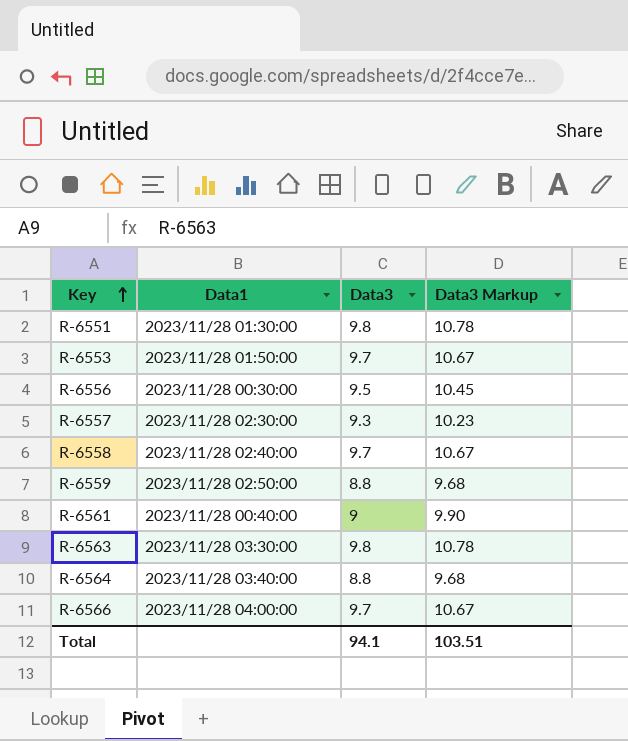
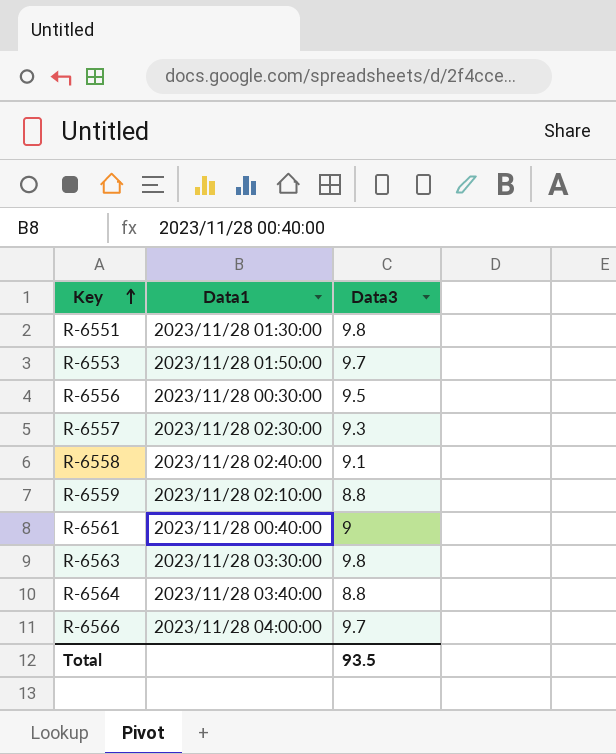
column Data3 Markup | formula: [Data3] * 1.1 -> none
R-6558 | Data3: 9.7 -> 9.1
R-6559 | Data1: 2023/11/28 02:50:00 -> 2023/11/28 02:10:00
Total | Data3: 94.1 -> 93.5

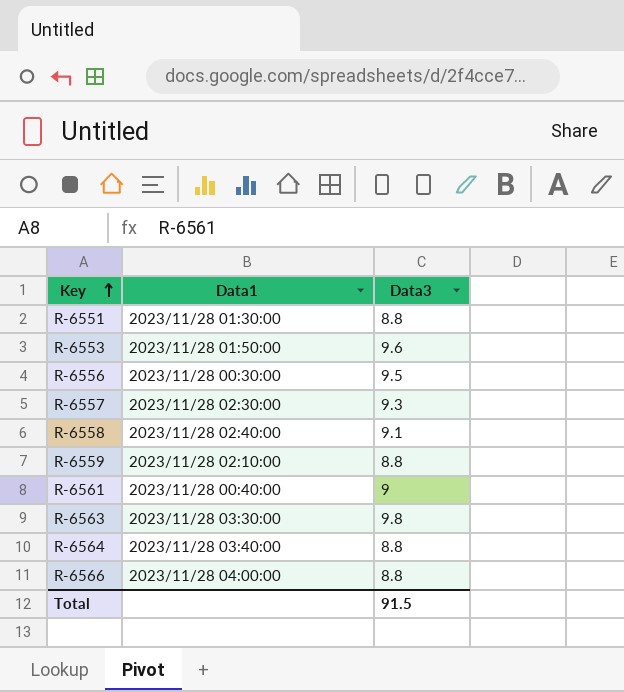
R-6551 | Data3: 9.8 -> 8.8
R-6553 | Data3: 9.7 -> 9.6
R-6566 | Data3: 9.7 -> 8.8
Total | Data3: 93.5 -> 91.5

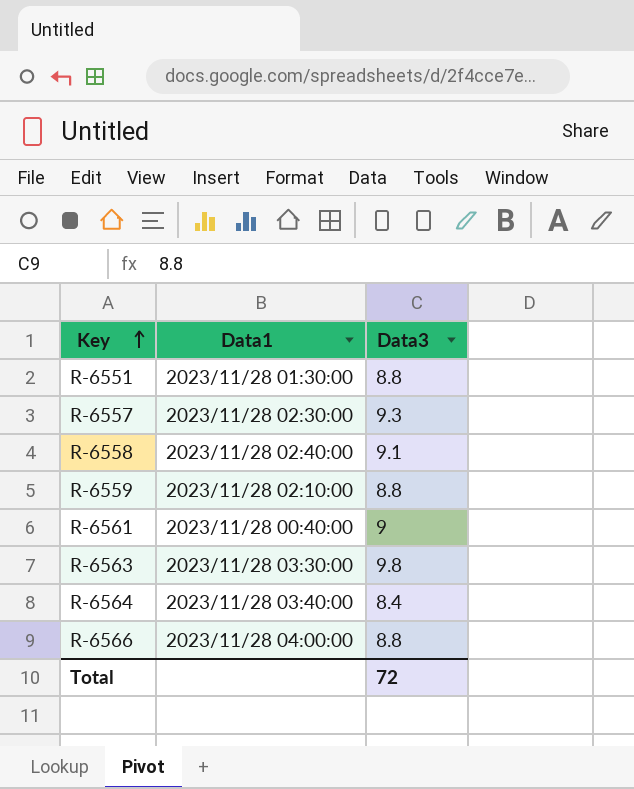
row R-6553: 2023/11/28 01:50:00 | 9.6 -> none
row R-6556: 2023/11/28 00:30:00 | 9.5 -> none
R-6564 | Data3: 8.8 -> 8.4
Total | Data3: 91.5 -> 72

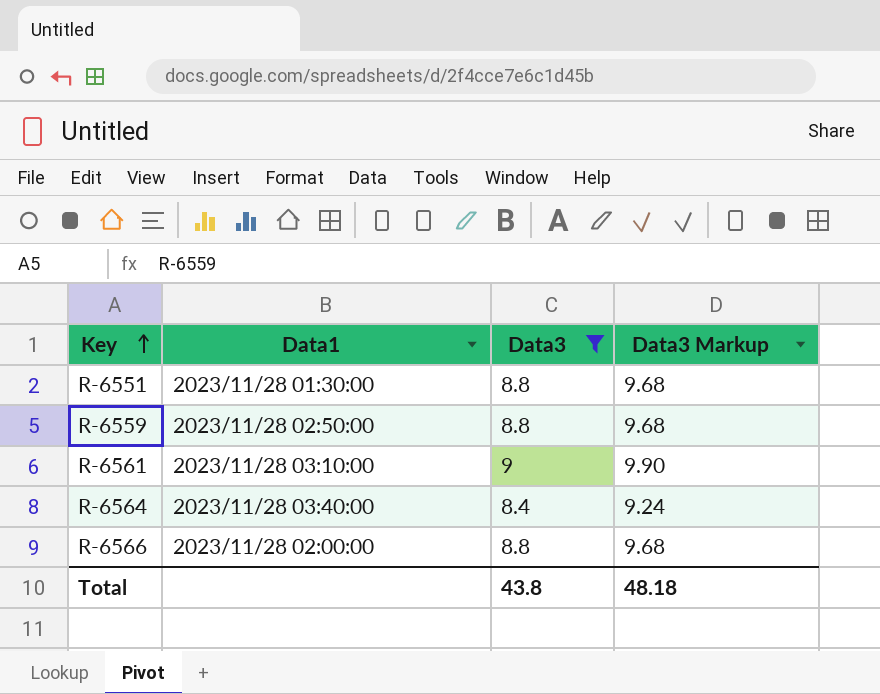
filter: none -> Data3 <= 9
column Data3 Markup | formula: none -> [Data3] * 1.1
R-6559 | Data1: 2023/11/28 02:10:00 -> 2023/11/28 02:50:00
R-6561 | Data1: 2023/11/28 00:40:00 -> 2023/11/28 03:10:00
R-6566 | Data1: 2023/11/28 04:00:00 -> 2023/11/28 02:00:00
Total | Data3: 72 -> 43.8

